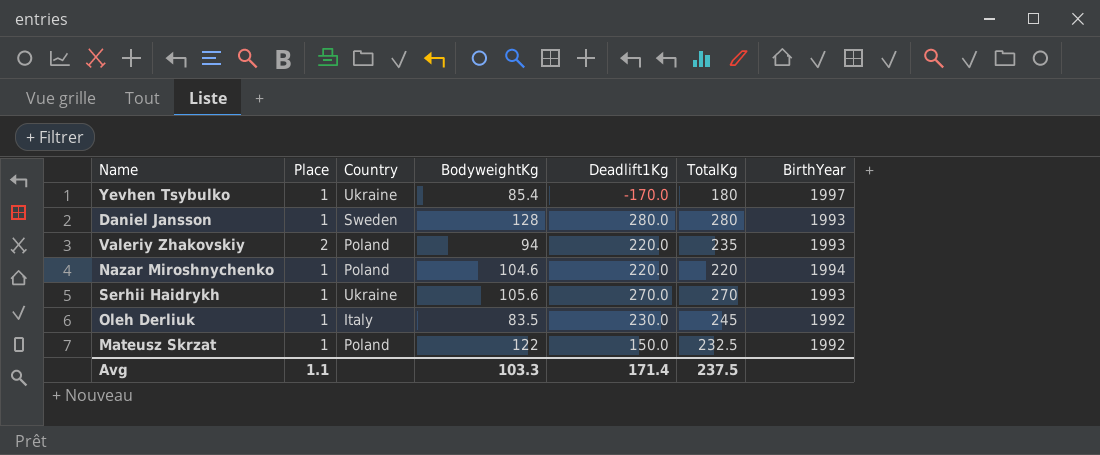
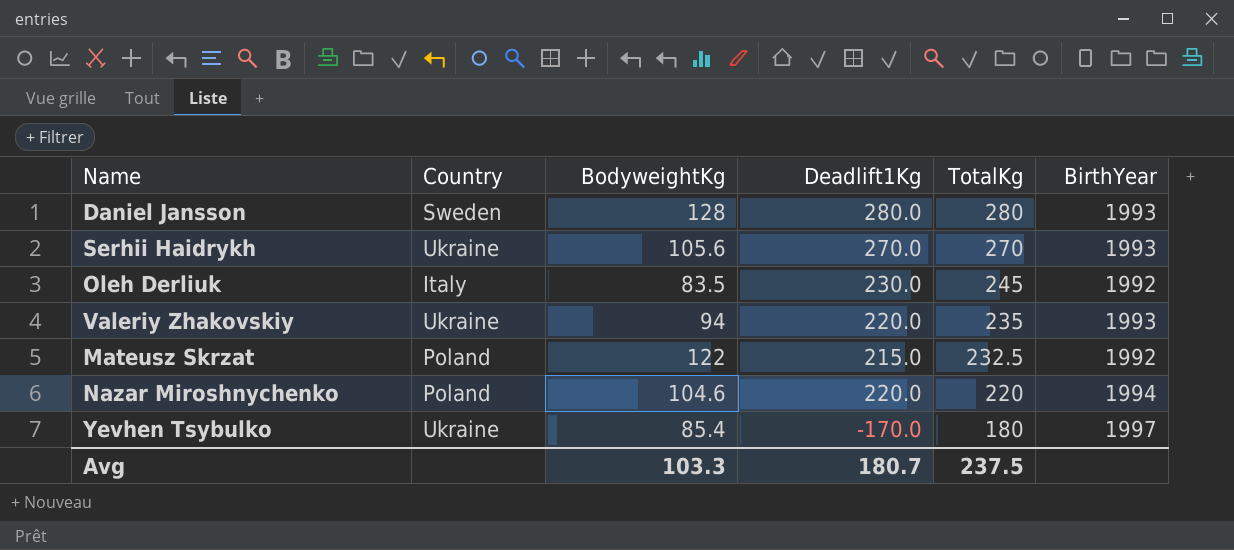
row order: none -> TotalKg descending
column Place | position: 2 -> none
Valeriy Zhakovskiy | Country: Poland -> Ukraine
Mateusz Skrzat | Deadlift1Kg: 150.0 -> 215.0
Avg | Deadlift1Kg: 171.4 -> 180.7

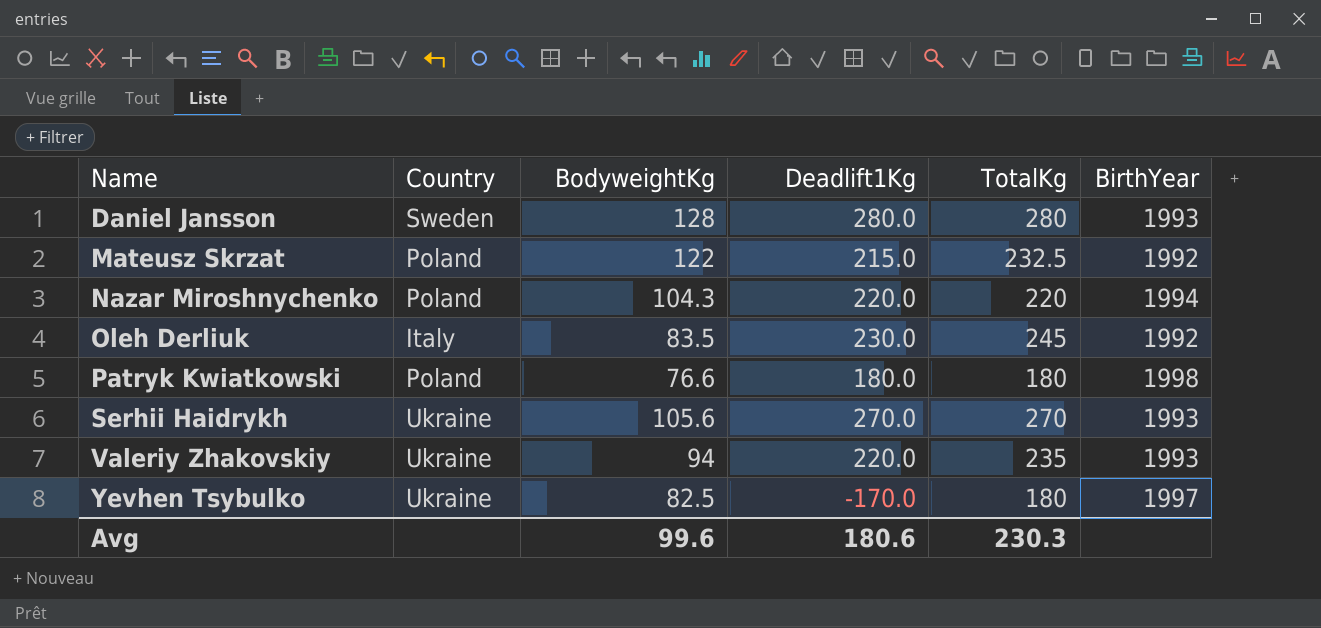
row order: TotalKg descending -> Name ascending
Nazar Miroshnychenko | BodyweightKg: 104.6 -> 104.3
row Patryk Kwiatkowski: none -> Poland | 76.6 | 180.0 | 180 | 1998
Yevhen Tsybulko | BodyweightKg: 85.4 -> 82.5
Avg | BodyweightKg: 103.3 -> 99.6
Avg | Deadlift1Kg: 180.7 -> 180.6
Avg | TotalKg: 237.5 -> 230.3

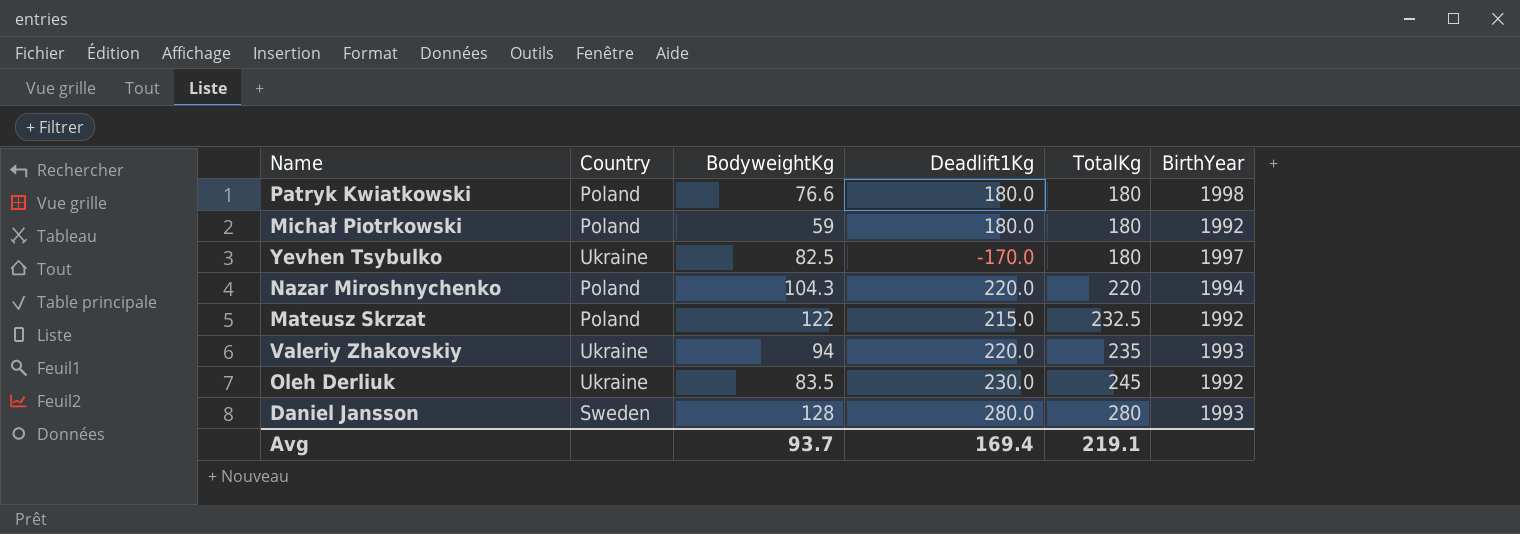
row order: Name ascending -> TotalKg ascending
row Serhii Haidrykh: Ukraine | 105.6 | 270.0 | 270 | 1993 -> none
row Michał Piotrkowski: none -> Poland | 59 | 180.0 | 180 | 1992
Oleh Derliuk | Country: Italy -> Ukraine
Avg | BodyweightKg: 99.6 -> 93.7
Avg | Deadlift1Kg: 180.6 -> 169.4
Avg | TotalKg: 230.3 -> 219.1

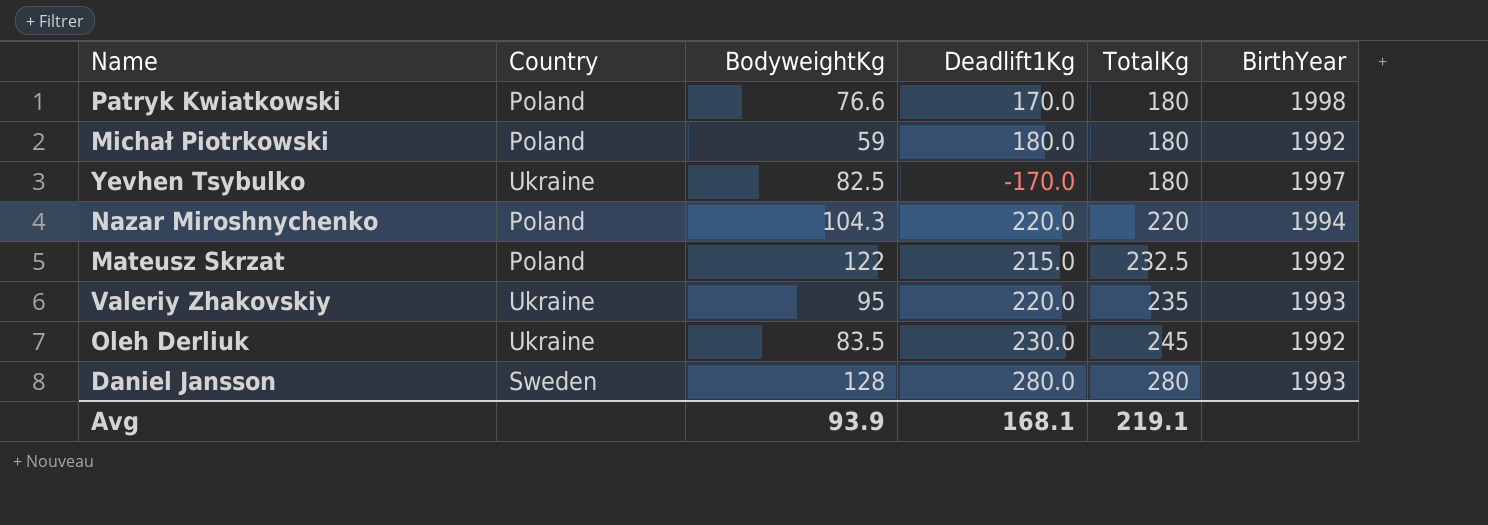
Patryk Kwiatkowski | Deadlift1Kg: 180.0 -> 170.0
Valeriy Zhakovskiy | BodyweightKg: 94 -> 95
Avg | BodyweightKg: 93.7 -> 93.9
Avg | Deadlift1Kg: 169.4 -> 168.1

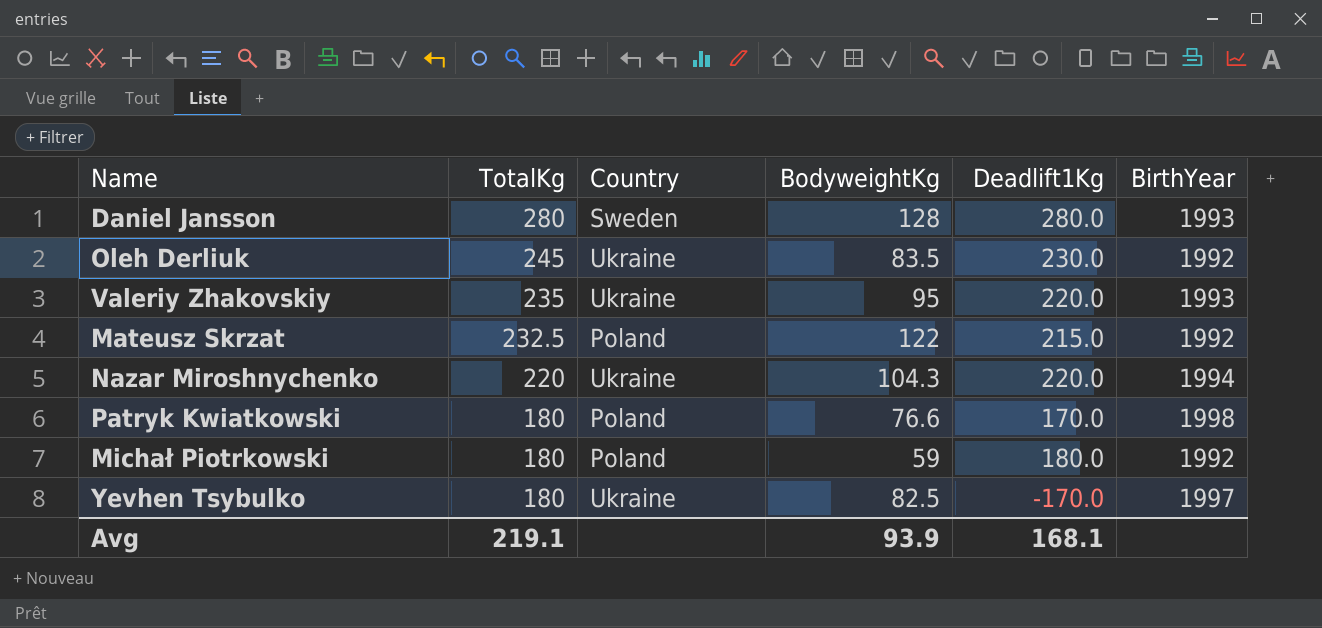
row order: TotalKg ascending -> TotalKg descending
column TotalKg | position: 5 -> 2
Nazar Miroshnychenko | Country: Poland -> Ukraine

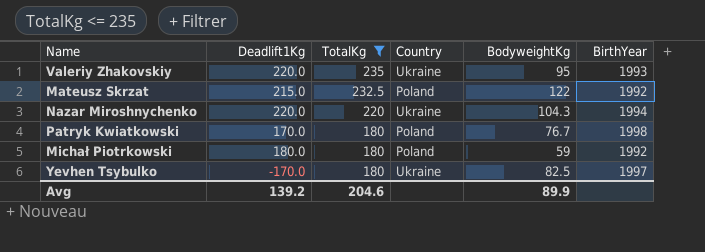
filter: none -> TotalKg <= 235
column Deadlift1Kg | position: 5 -> 2
Patryk Kwiatkowski | BodyweightKg: 76.6 -> 76.7
Avg | Deadlift1Kg: 168.1 -> 139.2
Avg | TotalKg: 219.1 -> 204.6
Avg | BodyweightKg: 93.9 -> 89.9

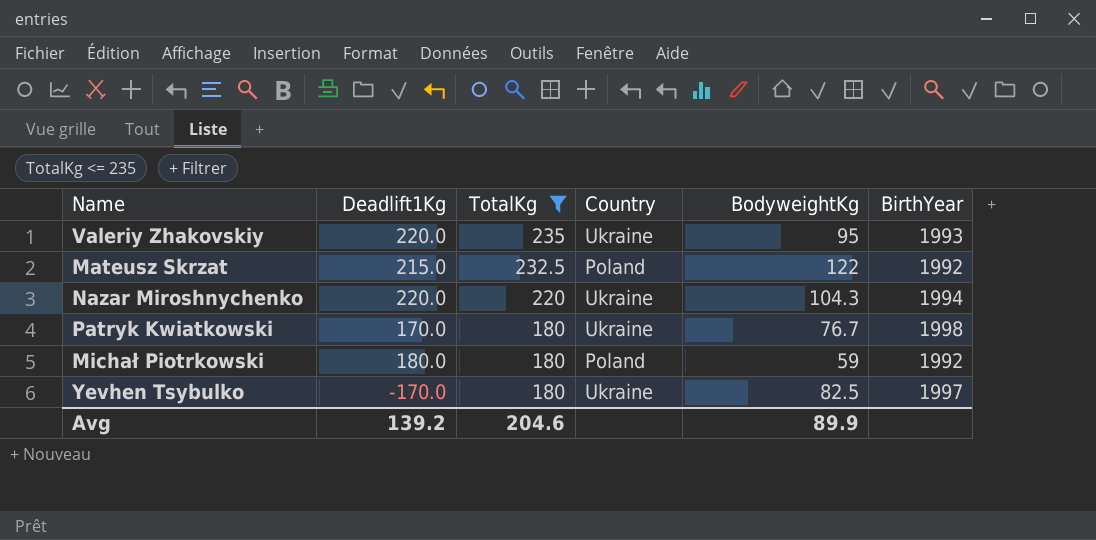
Patryk Kwiatkowski | Country: Poland -> Ukraine

